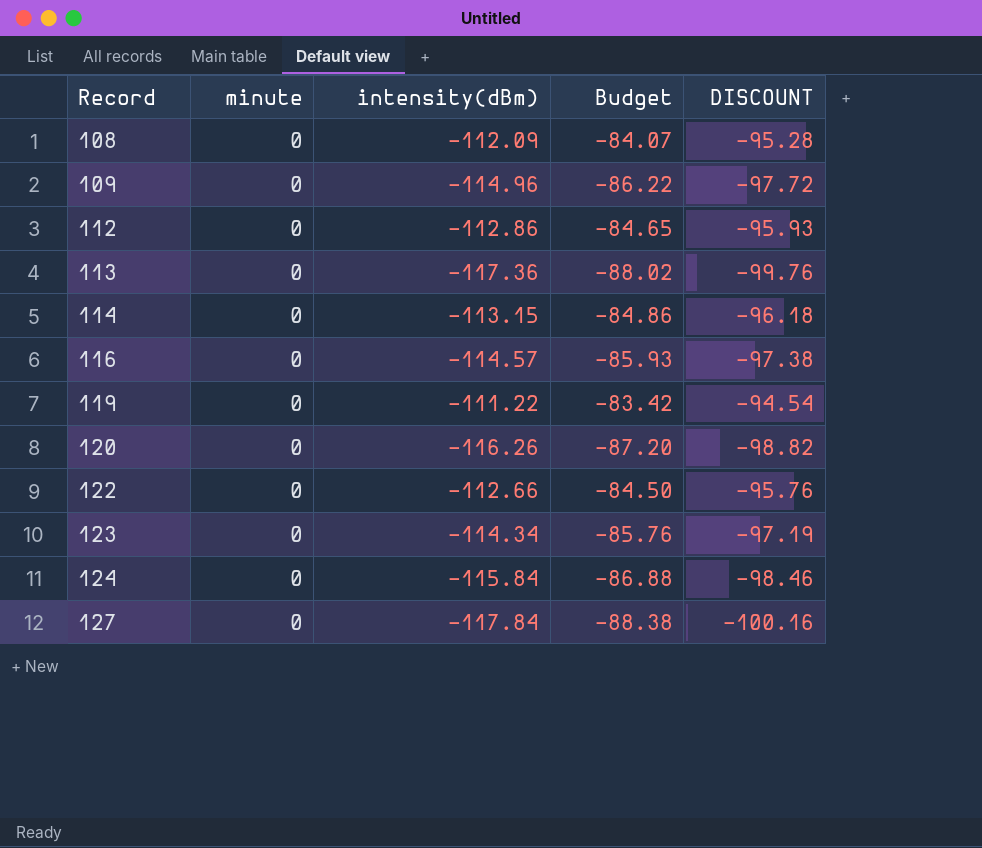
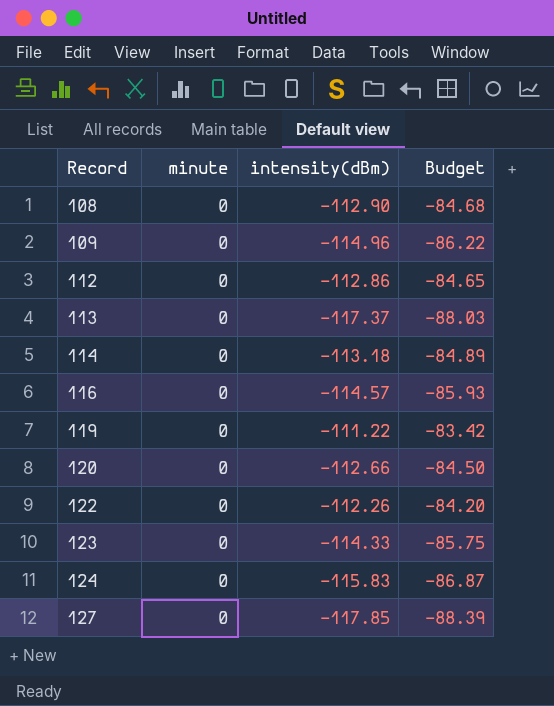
column DISCOUNT | formula: [intensity(dBm)] * 0.85 -> none
108 | intensity(dBm): -112.09 -> -112.90
108 | Budget: -84.07 -> -84.68
113 | intensity(dBm): -117.36 -> -117.37
113 | Budget: -88.02 -> -88.03
114 | intensity(dBm): -113.15 -> -113.18
114 | Budget: -84.86 -> -84.89
120 | intensity(dBm): -116.26 -> -112.66
120 | Budget: -87.20 -> -84.50
122 | intensity(dBm): -112.66 -> -112.26
122 | Budget: -84.50 -> -84.20
123 | intensity(dBm): -114.34 -> -114.33
123 | Budget: -85.76 -> -85.75
124 | intensity(dBm): -115.84 -> -115.83
124 | Budget: -86.88 -> -86.87
127 | intensity(dBm): -117.84 -> -117.85
127 | Budget: -88.38 -> -88.39

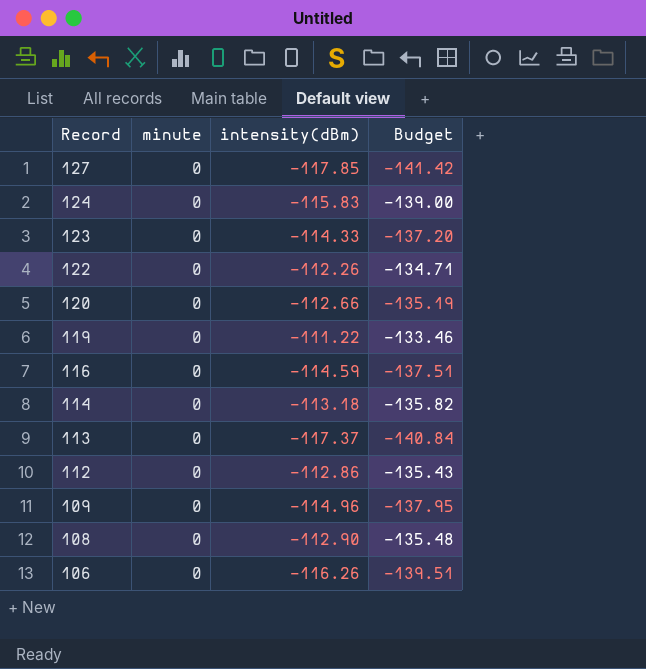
row order: Record ascending -> Record descending
column Budget | formula: [intensity(dBm)] * 0.75 -> [intensity(dBm)] * 1.2
116 | intensity(dBm): -114.57 -> -114.59
row 106: none -> 0 | -116.26 | -139.51

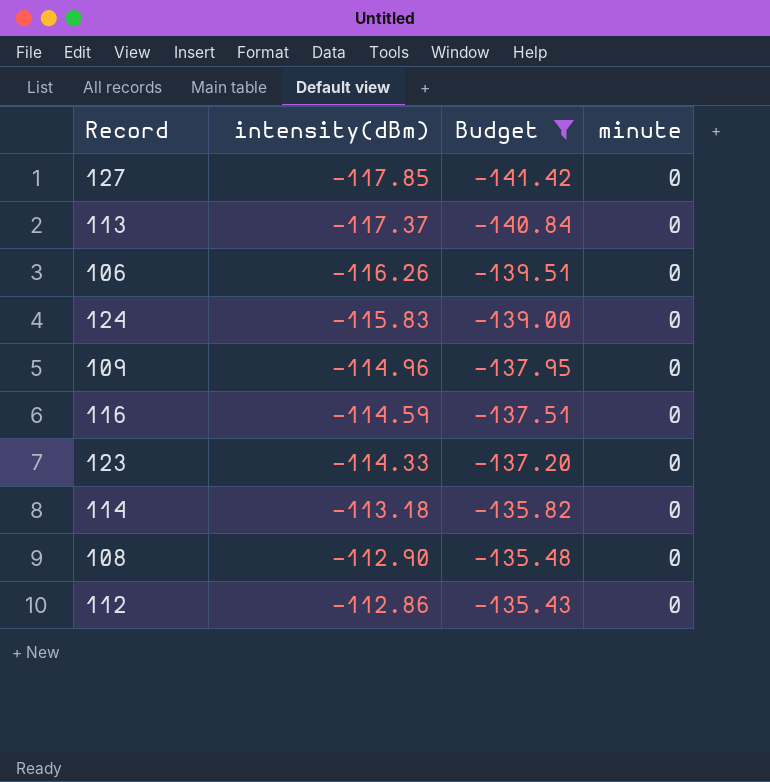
filter: none -> Budget <= -135.43
row order: Record descending -> intensity(dBm) ascending
column minute | position: 2 -> 4

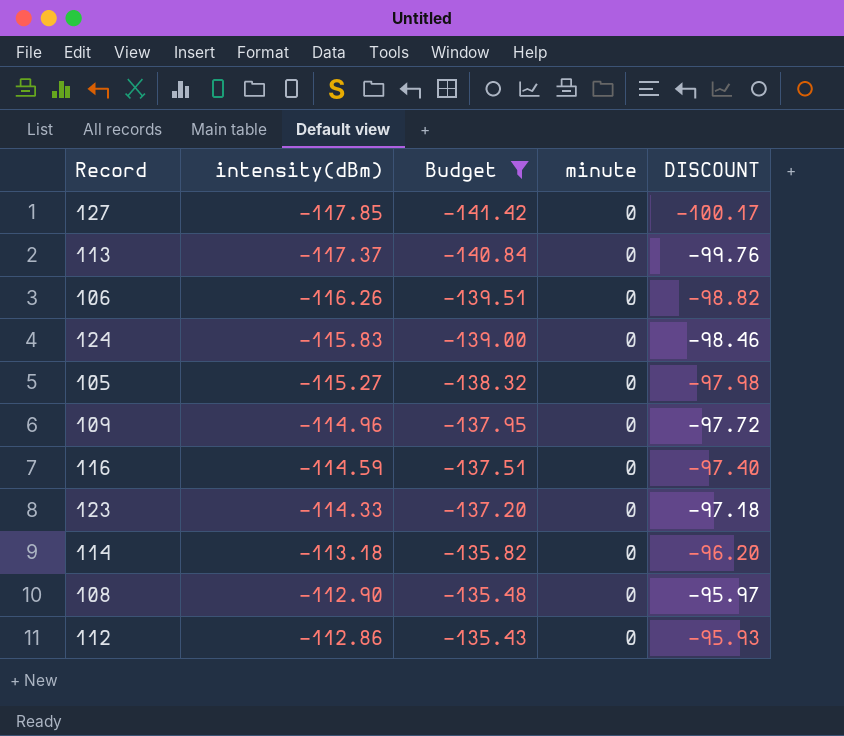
column DISCOUNT | formula: none -> [intensity(dBm)] * 0.85
row 105: none -> -115.27 | -138.32 | 0 | -97.98

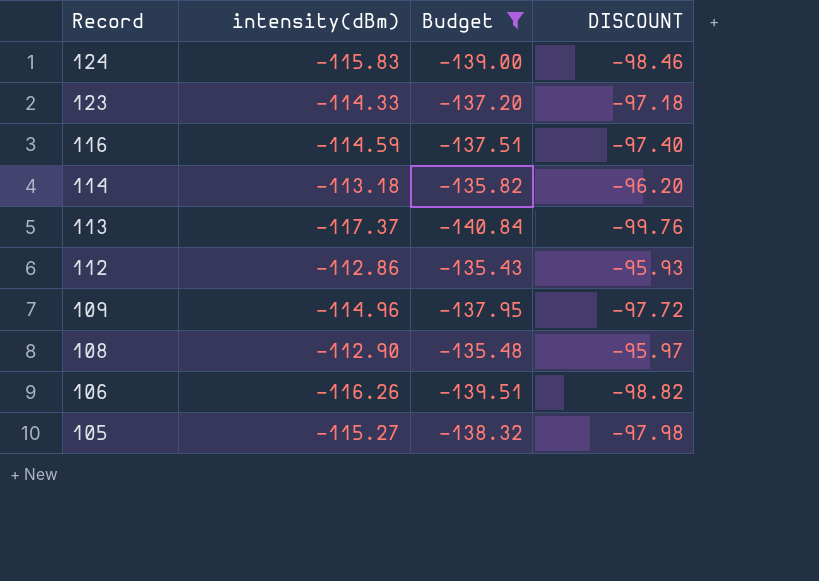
row order: intensity(dBm) ascending -> Record descending
column minute | position: 4 -> none
row 127: -117.85 | -141.42 | 0 | -100.17 -> none

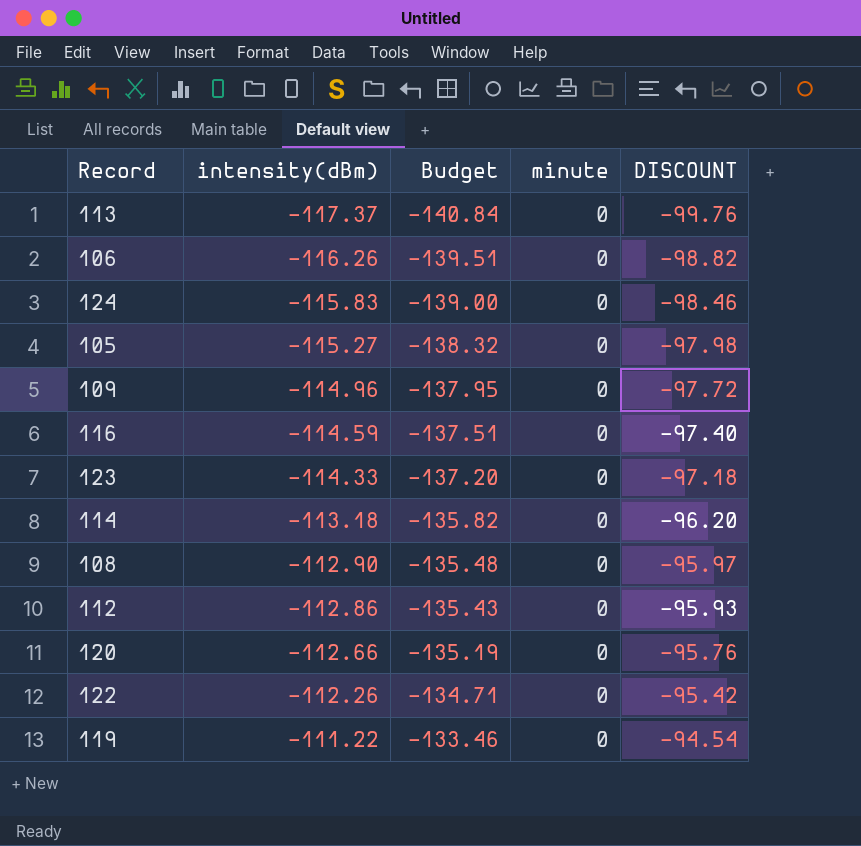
filter: Budget <= -135.43 -> none
row order: Record descending -> intensity(dBm) ascending
column minute | position: none -> 4

